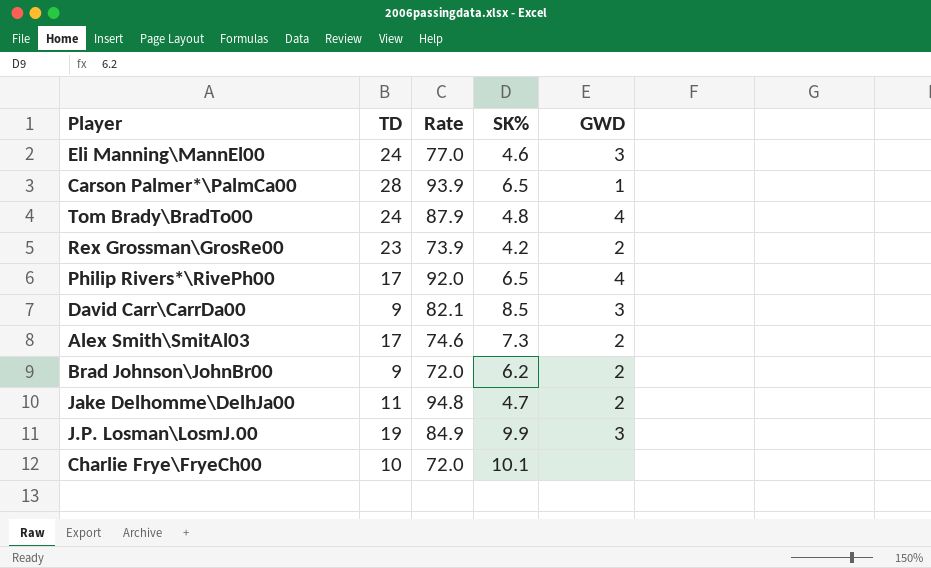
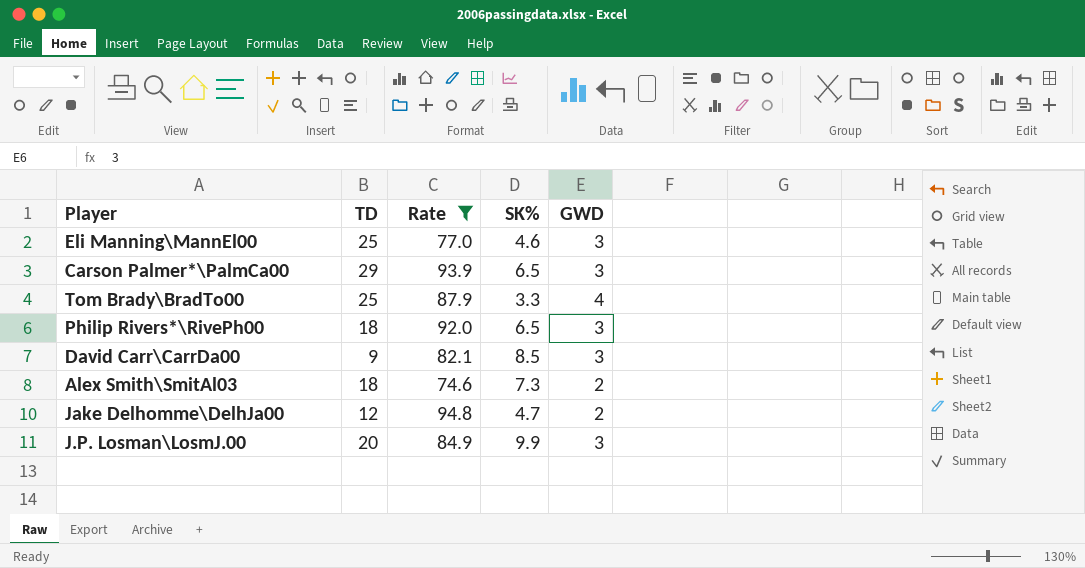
filter: none -> Rate >= 74.6
Eli Manning\MannEl00 | TD: 24 -> 25
Carson Palmer*\PalmCa00 | TD: 28 -> 29
Carson Palmer*\PalmCa00 | GWD: 1 -> 3
Tom Brady\BradTo00 | TD: 24 -> 25
Tom Brady\BradTo00 | SK%: 4.8 -> 3.3
Philip Rivers*\RivePh00 | TD: 17 -> 18
Philip Rivers*\RivePh00 | GWD: 4 -> 3
Alex Smith\SmitAl03 | TD: 17 -> 18
Jake Delhomme\DelhJa00 | TD: 11 -> 12
J.P. Losman\LosmJ.00 | TD: 19 -> 20

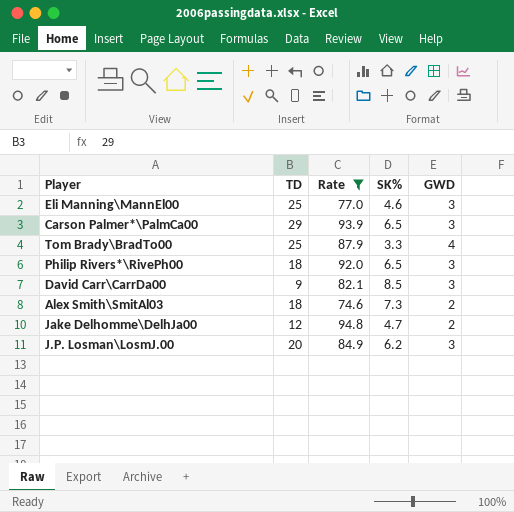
J.P. Losman\LosmJ.00 | SK%: 9.9 -> 6.2

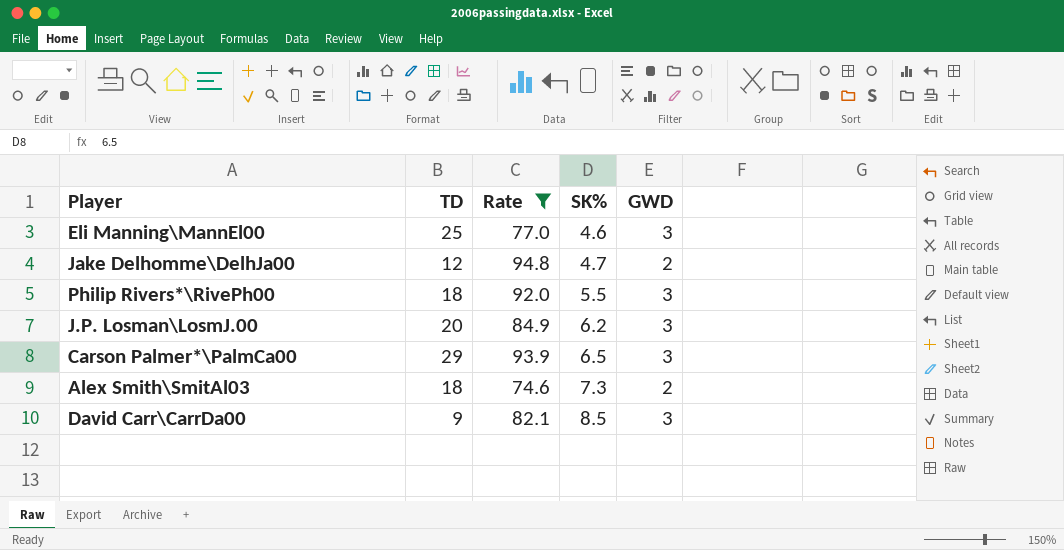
row order: none -> SK% ascending
row Tom Brady\BradTo00: 25 | 87.9 | 3.3 | 4 -> none
Philip Rivers*\RivePh00 | SK%: 6.5 -> 5.5

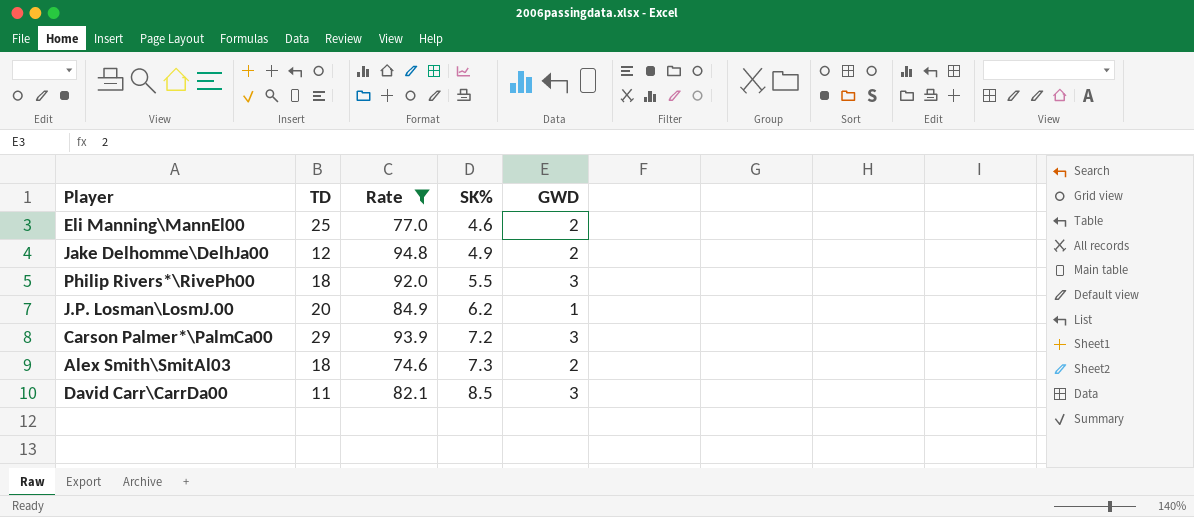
Eli Manning\MannEl00 | GWD: 3 -> 2
Jake Delhomme\DelhJa00 | SK%: 4.7 -> 4.9
J.P. Losman\LosmJ.00 | GWD: 3 -> 1
Carson Palmer*\PalmCa00 | SK%: 6.5 -> 7.2
David Carr\CarrDa00 | TD: 9 -> 11

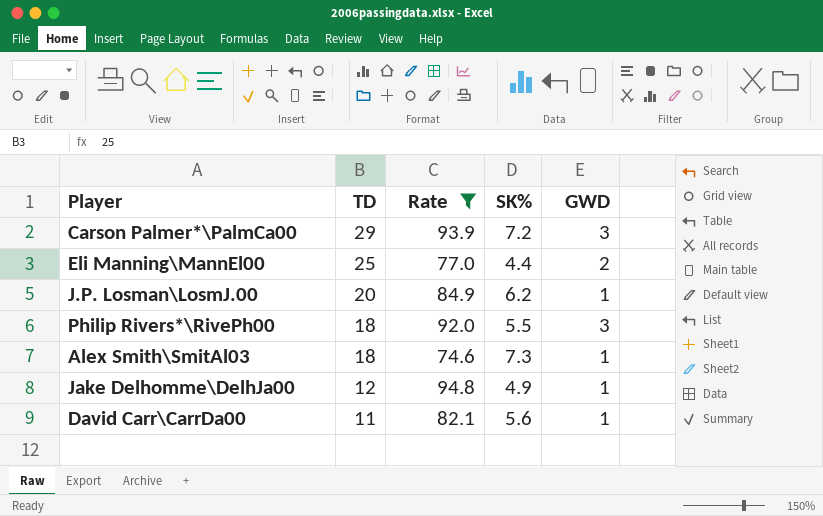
row order: SK% ascending -> TD descending
Eli Manning\MannEl00 | SK%: 4.6 -> 4.4
Alex Smith\SmitAl03 | GWD: 2 -> 1
Jake Delhomme\DelhJa00 | GWD: 2 -> 1
David Carr\CarrDa00 | SK%: 8.5 -> 5.6
David Carr\CarrDa00 | GWD: 3 -> 1

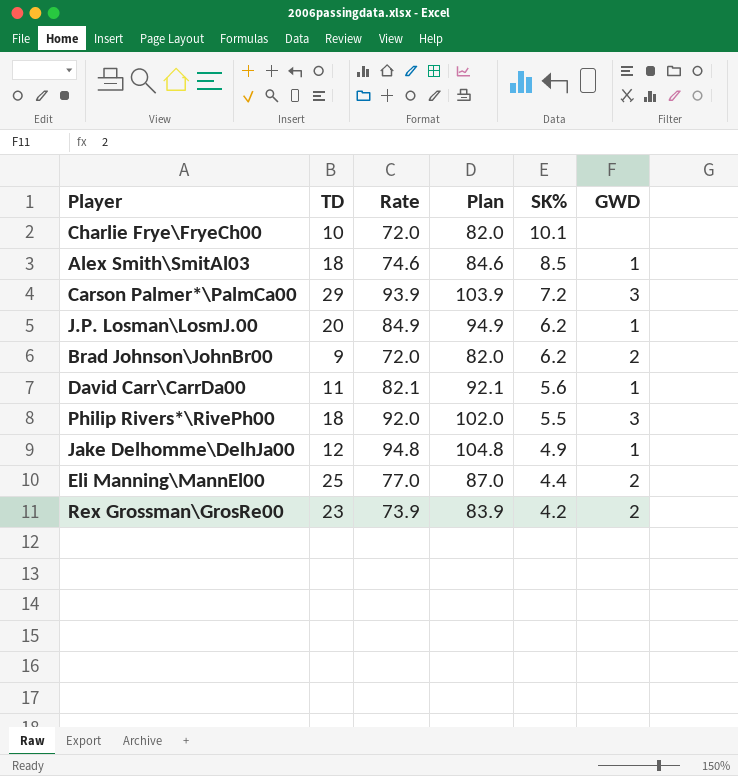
filter: Rate >= 74.6 -> none
row order: TD descending -> SK% descending
column Plan | formula: none -> [Rate] + 10
Alex Smith\SmitAl03 | SK%: 7.3 -> 8.5

